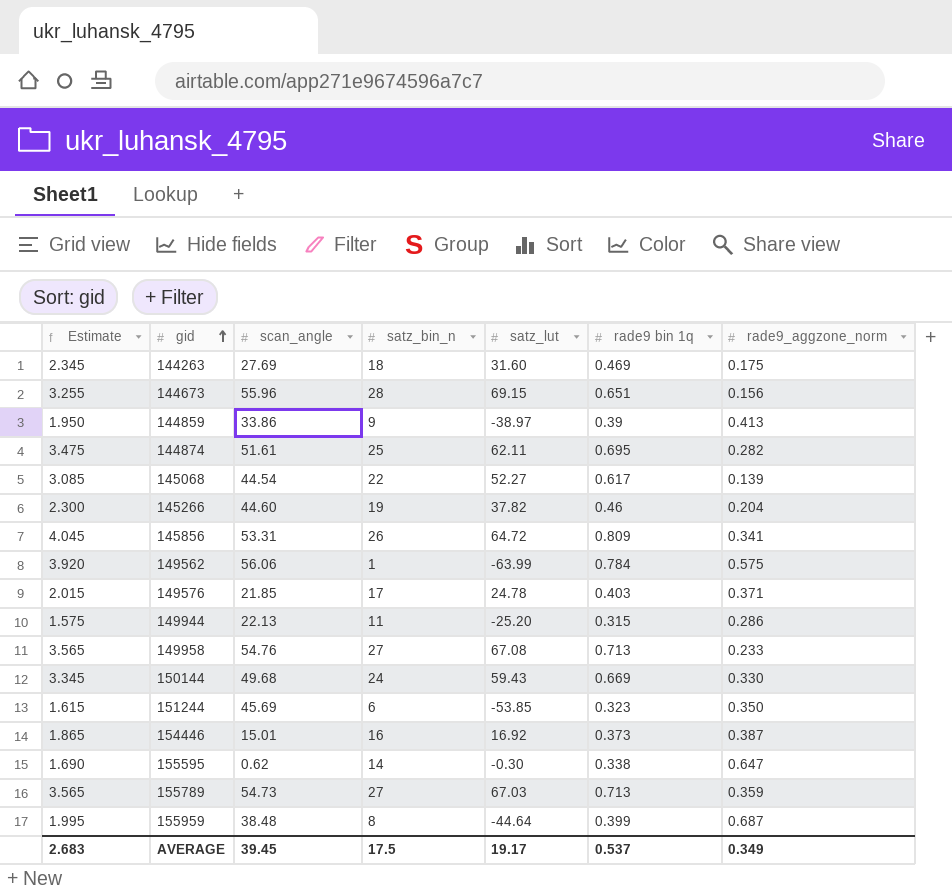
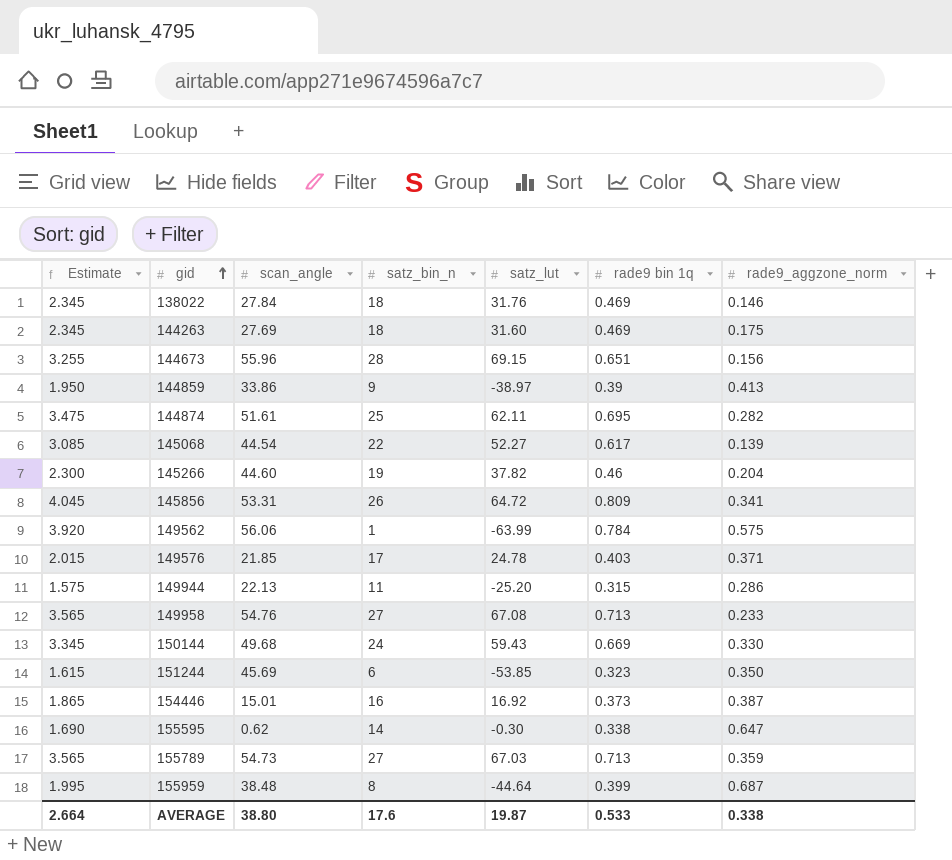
row 138022: none -> 2.345 | 27.84 | 18 | 31.76 | 0.469 | 0.146
AVERAGE | Estimate: 2.683 -> 2.664
AVERAGE | scan_angle: 39.45 -> 38.80
AVERAGE | satz_bin_n: 17.5 -> 17.6
AVERAGE | satz_lut: 19.17 -> 19.87
AVERAGE | rade9 bin 1q: 0.537 -> 0.533
AVERAGE | rade9_aggzone_norm: 0.349 -> 0.338

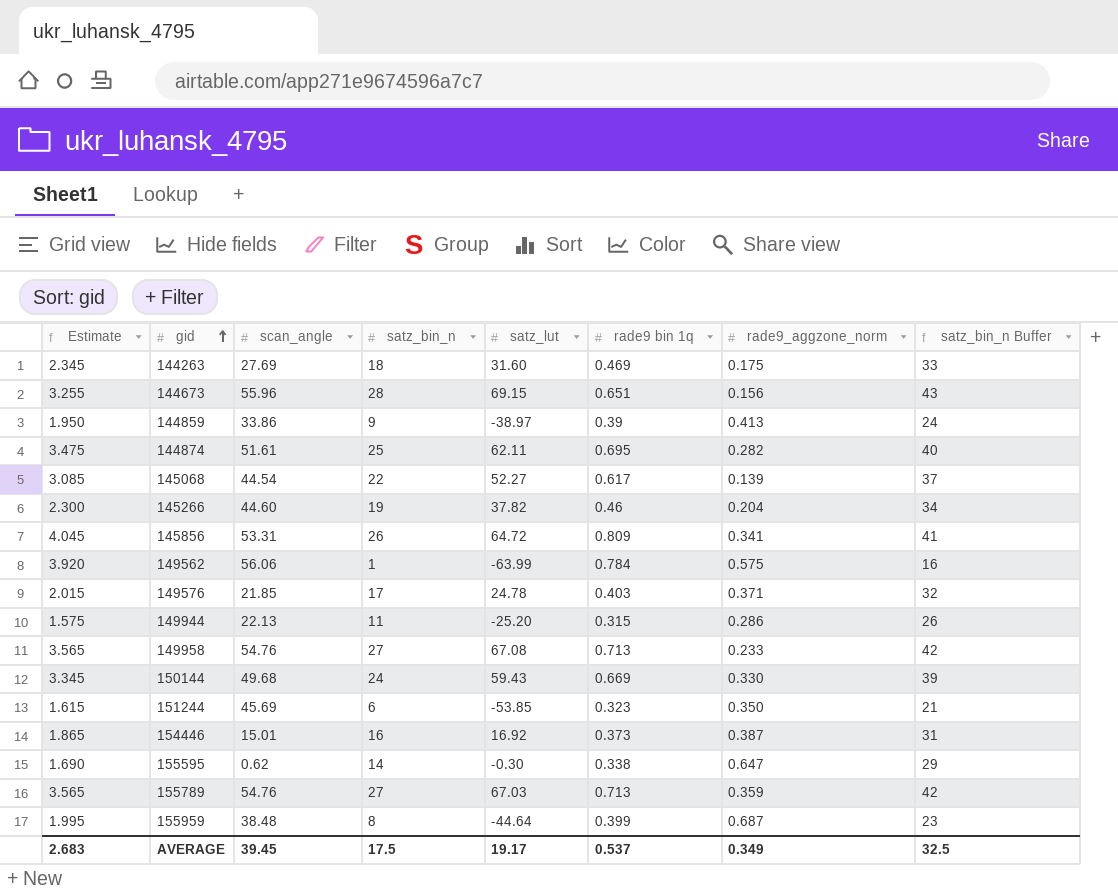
column satz_bin_n Buffer | formula: none -> [satz_bin_n] + 15
row 138022: 2.345 | 27.84 | 18 | 31.76 | 0.469 | 0.146 -> none
155789 | scan_angle: 54.73 -> 54.76
AVERAGE | Estimate: 2.664 -> 2.683
AVERAGE | scan_angle: 38.80 -> 39.45
AVERAGE | satz_bin_n: 17.6 -> 17.5
AVERAGE | satz_lut: 19.87 -> 19.17
AVERAGE | rade9 bin 1q: 0.533 -> 0.537
AVERAGE | rade9_aggzone_norm: 0.338 -> 0.349

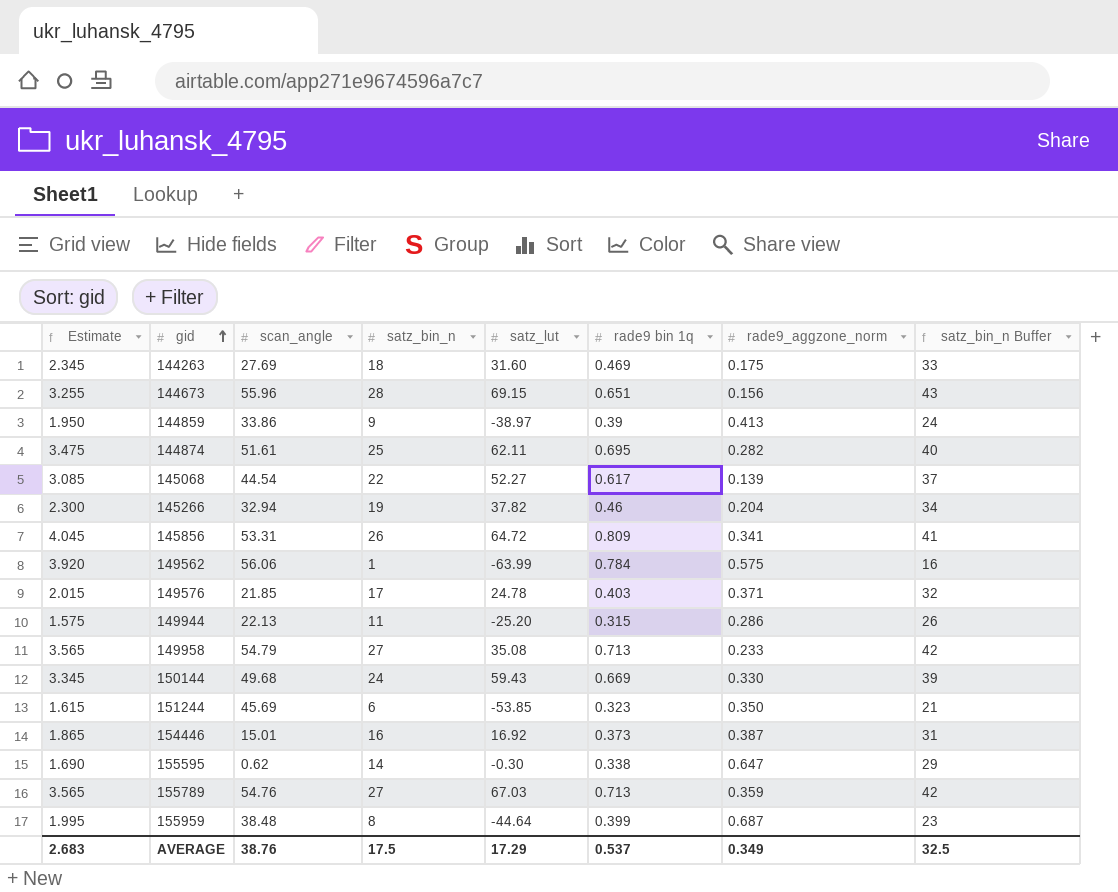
145266 | scan_angle: 44.60 -> 32.94
149958 | scan_angle: 54.76 -> 54.79
149958 | satz_lut: 67.08 -> 35.08
AVERAGE | scan_angle: 39.45 -> 38.76
AVERAGE | satz_lut: 19.17 -> 17.29

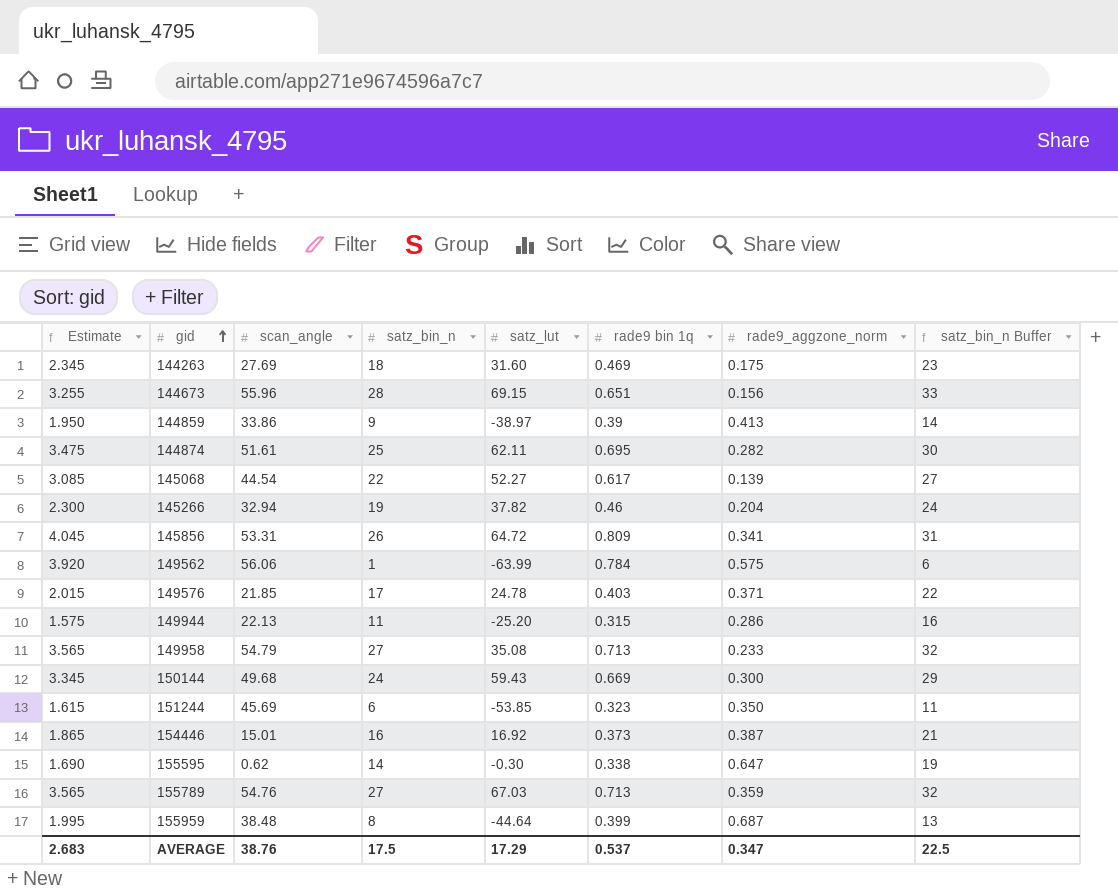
column satz_bin_n Buffer | formula: [satz_bin_n] + 15 -> [satz_bin_n] + 5
150144 | rade9_aggzone_norm: 0.330 -> 0.300
AVERAGE | rade9_aggzone_norm: 0.349 -> 0.347
AVERAGE | satz_bin_n Buffer: 32.5 -> 22.5

